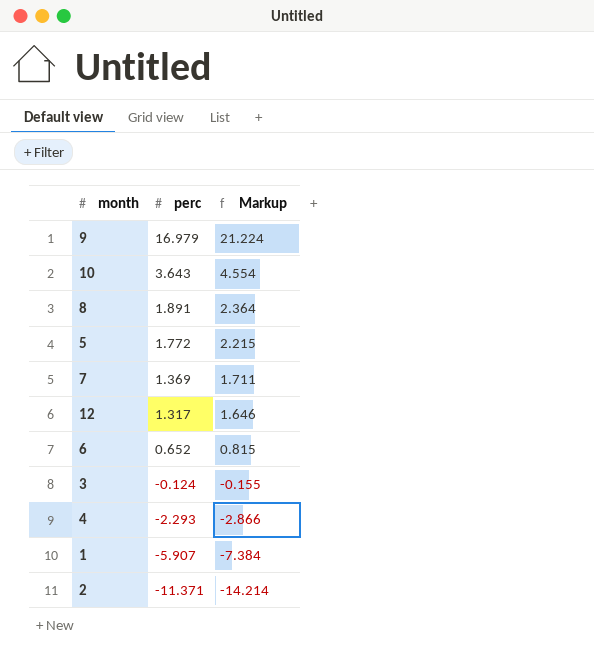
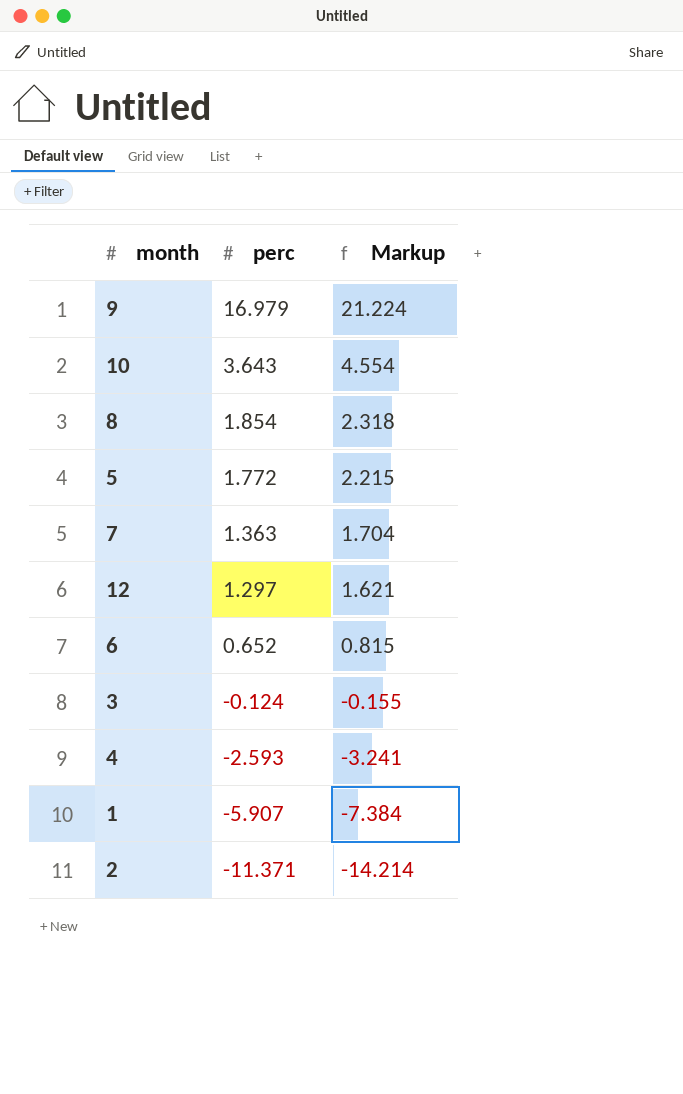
8 | perc: 1.891 -> 1.854
8 | Markup: 2.364 -> 2.318
7 | perc: 1.369 -> 1.363
7 | Markup: 1.711 -> 1.704
12 | perc: 1.317 -> 1.297
12 | Markup: 1.646 -> 1.621
4 | perc: -2.293 -> -2.593
4 | Markup: -2.866 -> -3.241

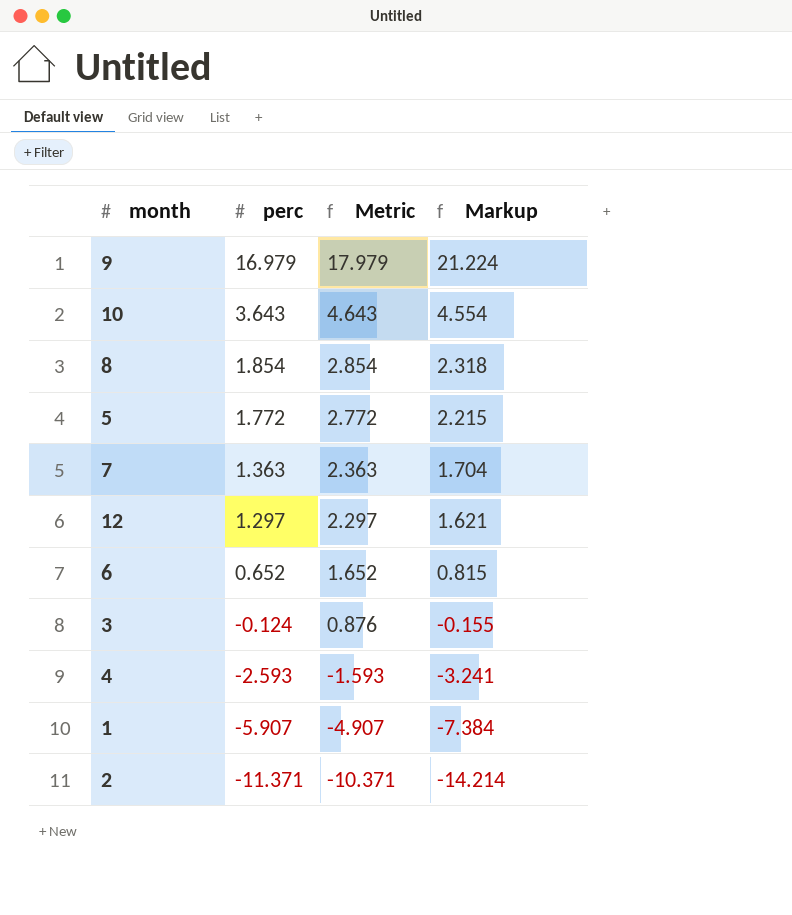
column Metric | formula: none -> [perc] + 1

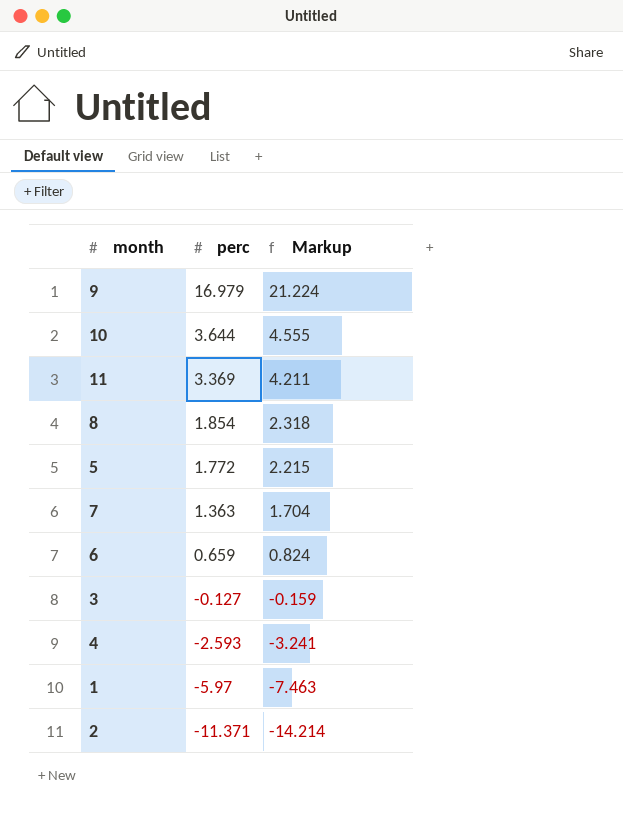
column Metric | formula: [perc] + 1 -> none
row 12: 1.297 | 2.297 | 1.621 -> none
10 | perc: 3.643 -> 3.644
10 | Markup: 4.554 -> 4.555
row 11: none -> 3.369 | 4.211
6 | perc: 0.652 -> 0.659
6 | Markup: 0.815 -> 0.824
3 | perc: -0.124 -> -0.127
3 | Markup: -0.155 -> -0.159
1 | perc: -5.907 -> -5.97
1 | Markup: -7.384 -> -7.463

